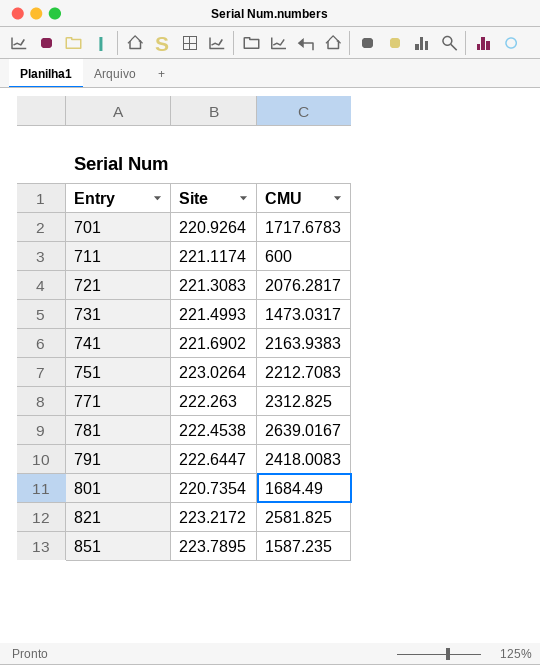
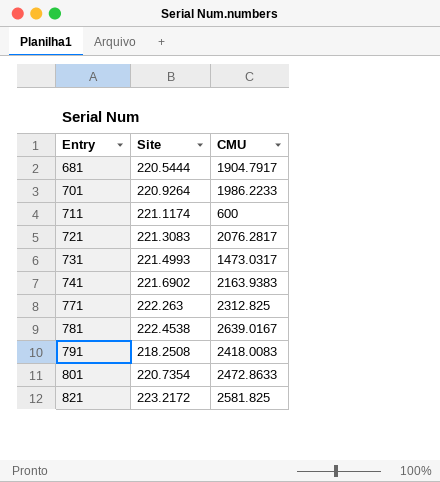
row 751: 223.0264 | 2212.7083 -> none
row 851: 223.7895 | 1587.235 -> none
row 681: none -> 220.5444 | 1904.7917
701 | CMU: 1717.6783 -> 1986.2233
791 | Site: 222.6447 -> 218.2508
801 | CMU: 1684.49 -> 2472.8633

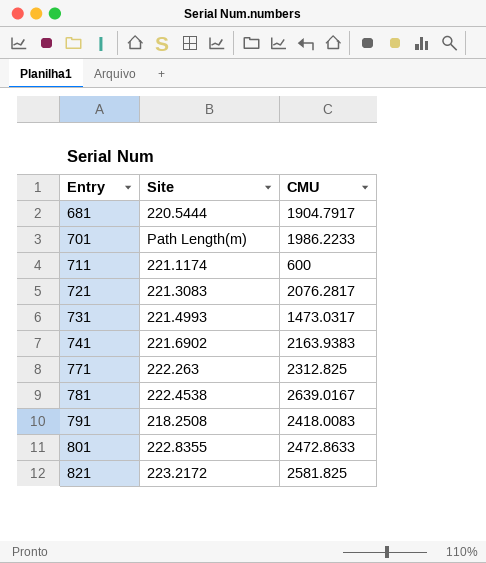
701 | Site: 220.9264 -> Path Length(m)
801 | Site: 220.7354 -> 222.8355

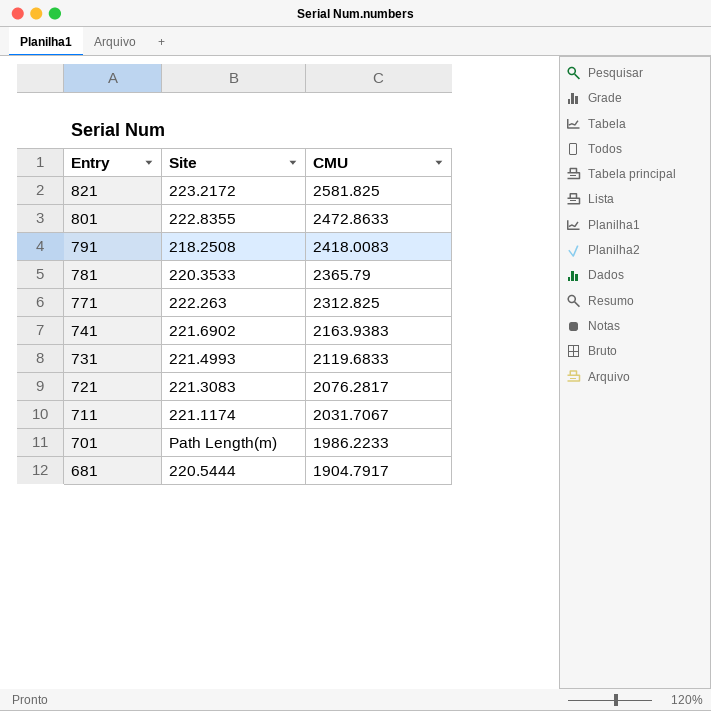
row order: Entry ascending -> Entry descending
781 | Site: 222.4538 -> 220.3533
781 | CMU: 2639.0167 -> 2365.79
731 | CMU: 1473.0317 -> 2119.6833
711 | CMU: 600 -> 2031.7067

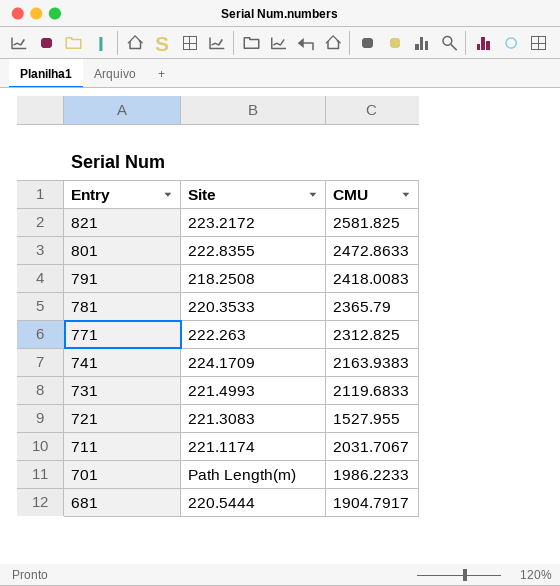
741 | Site: 221.6902 -> 224.1709
721 | CMU: 2076.2817 -> 1527.955

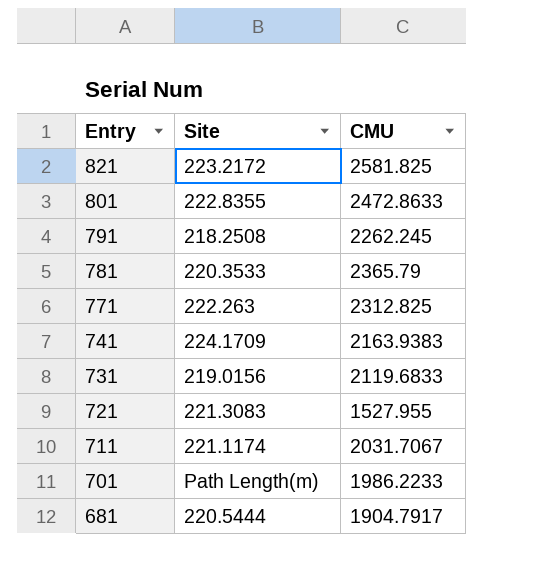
791 | CMU: 2418.0083 -> 2262.245
731 | Site: 221.4993 -> 219.0156

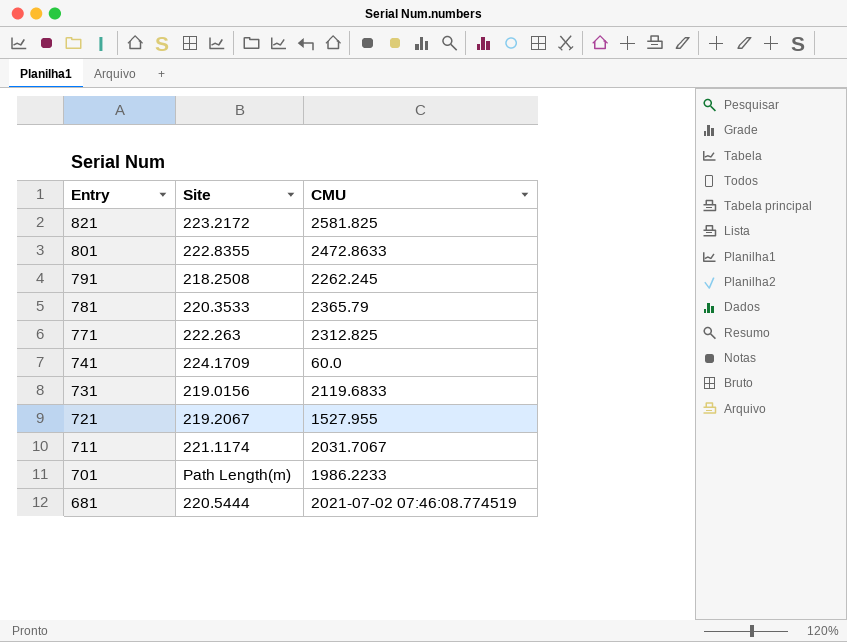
741 | CMU: 2163.9383 -> 60.0
721 | Site: 221.3083 -> 219.2067
681 | CMU: 1904.7917 -> 2021-07-02 07:46:08.774519

